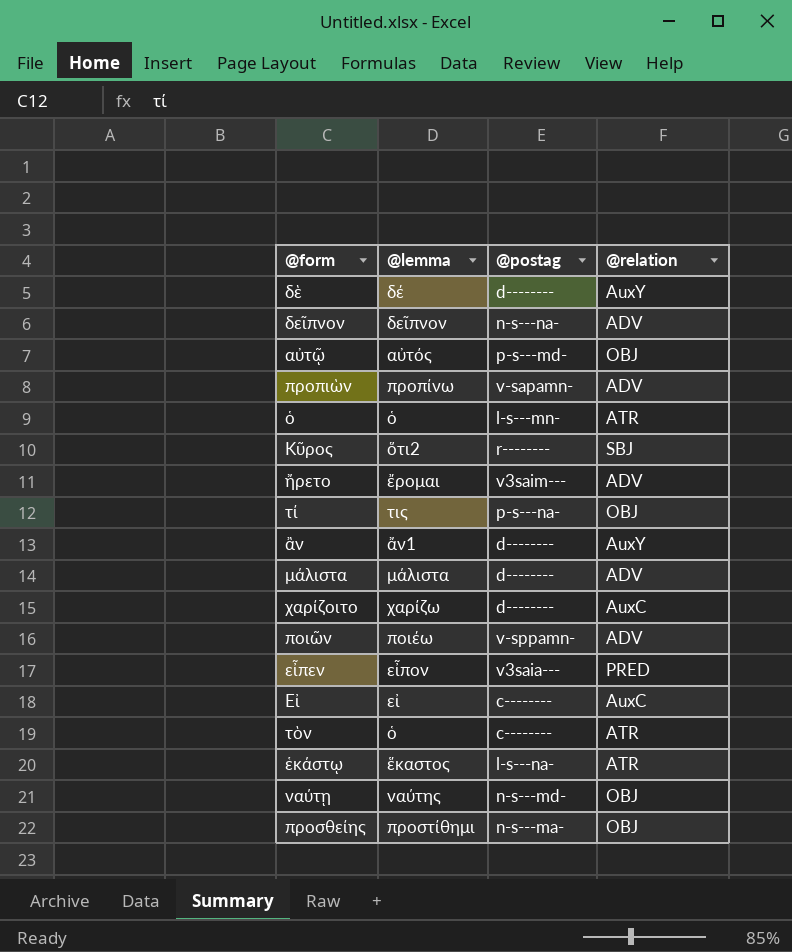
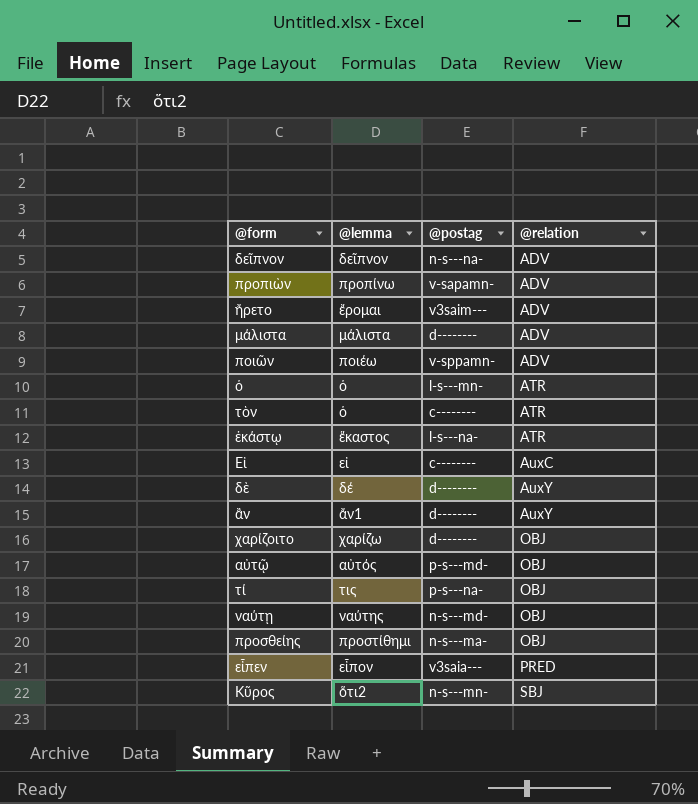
row order: none -> @relation ascending
χαρίζοιτο | @relation: AuxC -> OBJ
Κῦρος | @postag: r-------- -> n-s---mn-

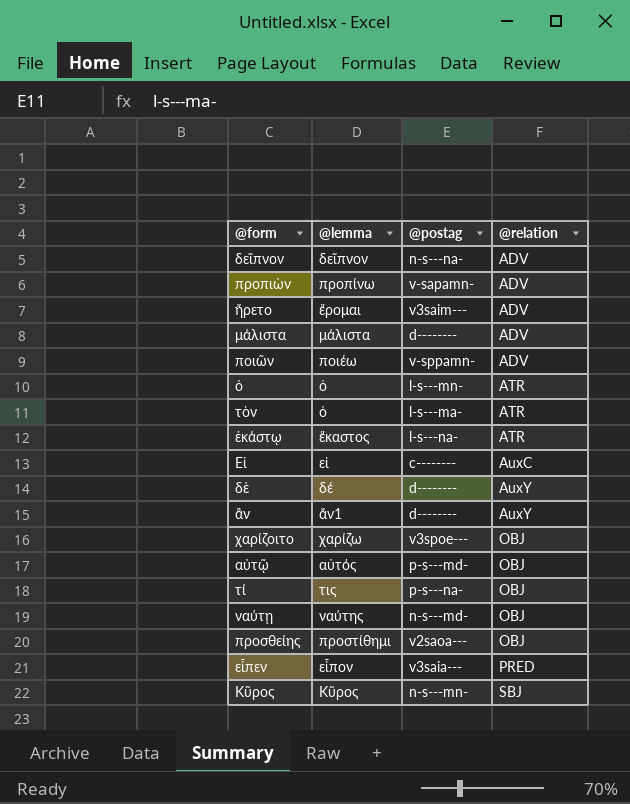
τὸν | @postag: c-------- -> l-s---ma-
χαρίζοιτο | @postag: d-------- -> v3spoe---
προσθείης | @postag: n-s---ma- -> v2saoa---
Κῦρος | @lemma: ὅτι2 -> Κῦρος

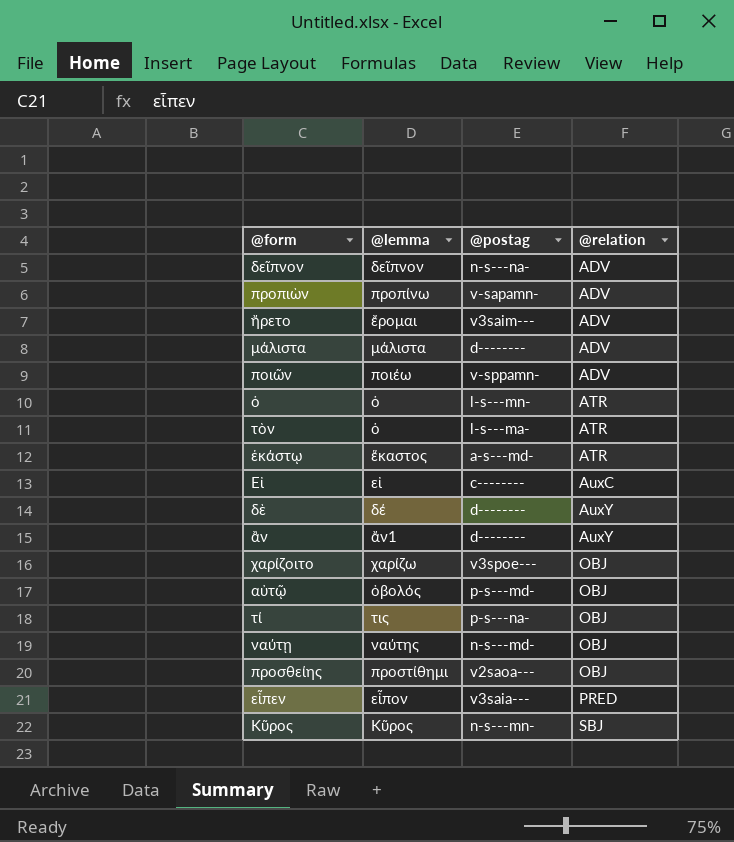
ἑκάστῳ | @postag: l-s---na- -> a-s---md-
αὐτῷ | @lemma: αὐτός -> ὀβολός

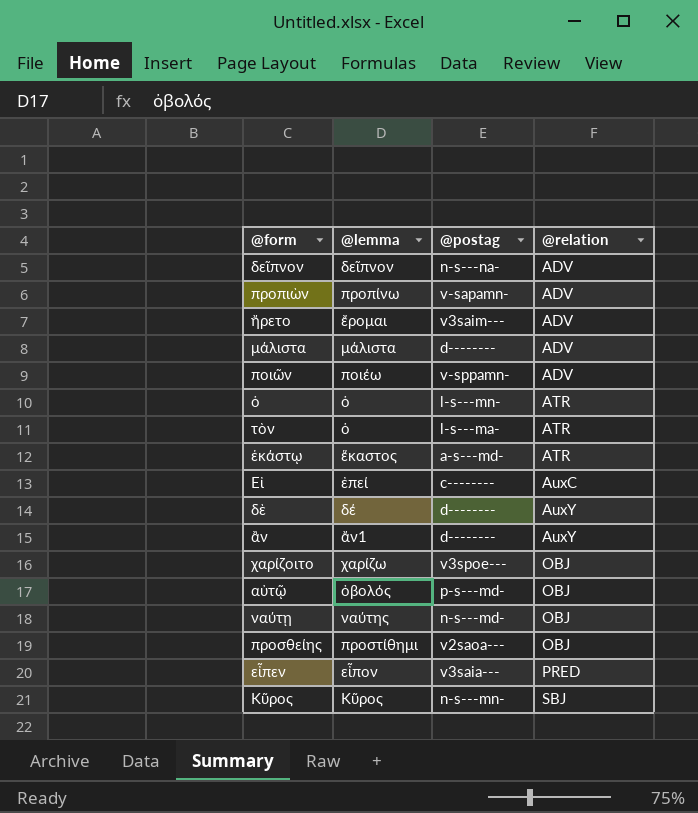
row τί: τις | p-s---na- | OBJ -> none
Εἰ | @lemma: εἰ -> ἐπεί

